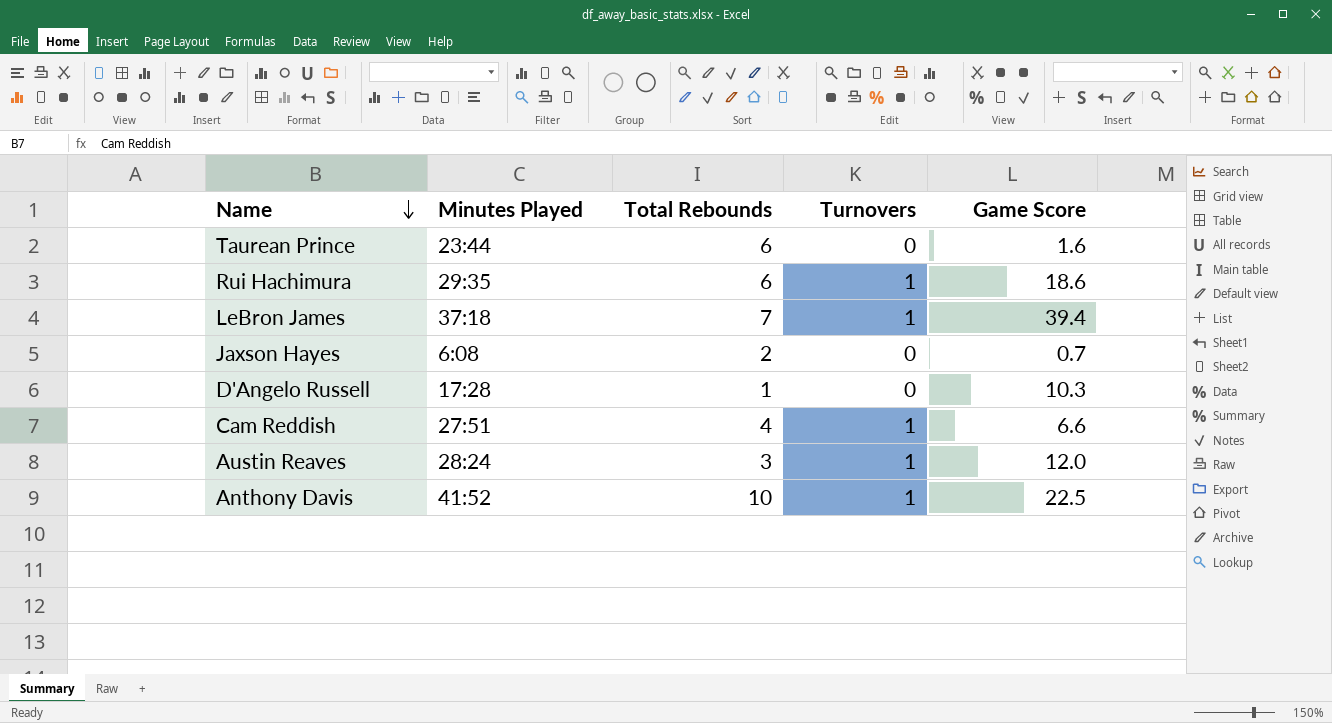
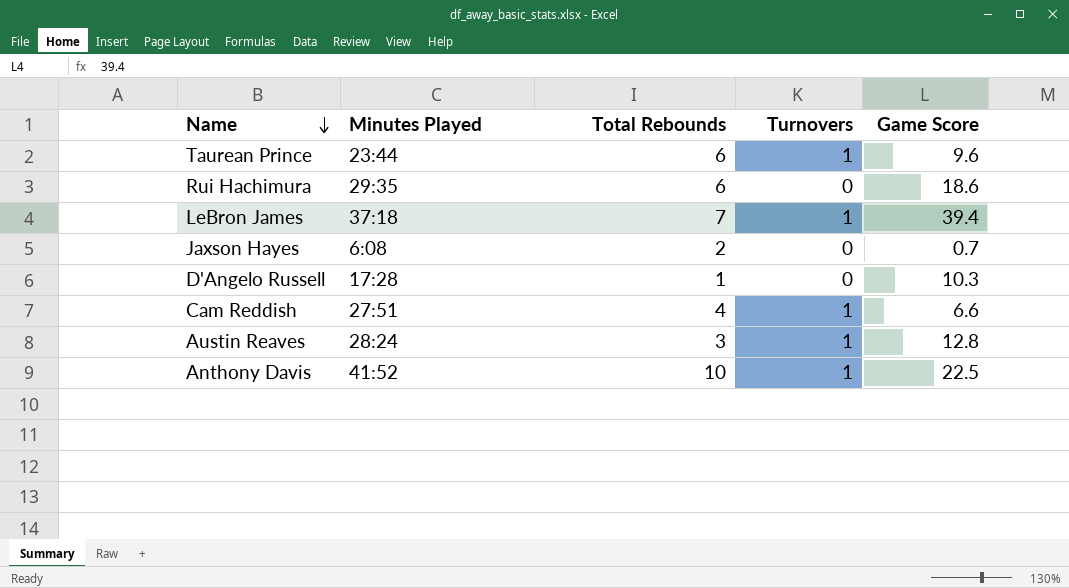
Taurean Prince | Turnovers: 0 -> 1
Taurean Prince | Game Score: 1.6 -> 9.6
Rui Hachimura | Turnovers: 1 -> 0
Austin Reaves | Game Score: 12.0 -> 12.8

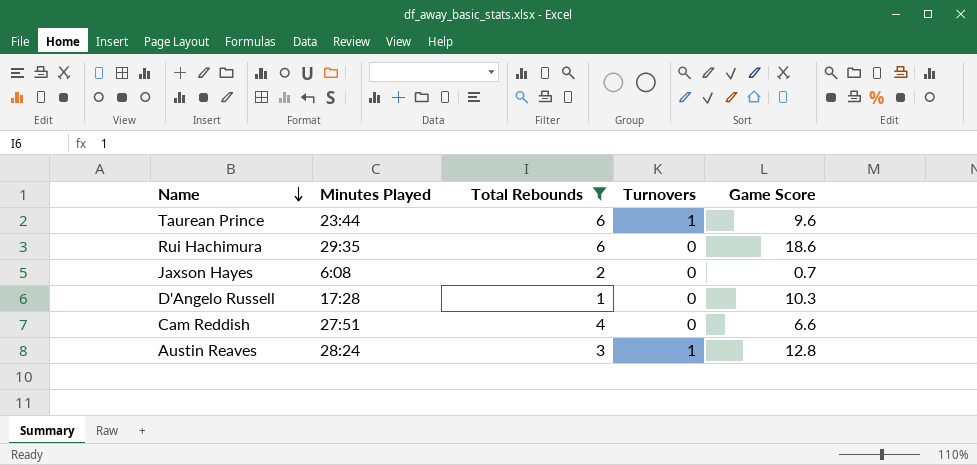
filter: none -> Total Rebounds <= 6
Cam Reddish | Turnovers: 1 -> 0

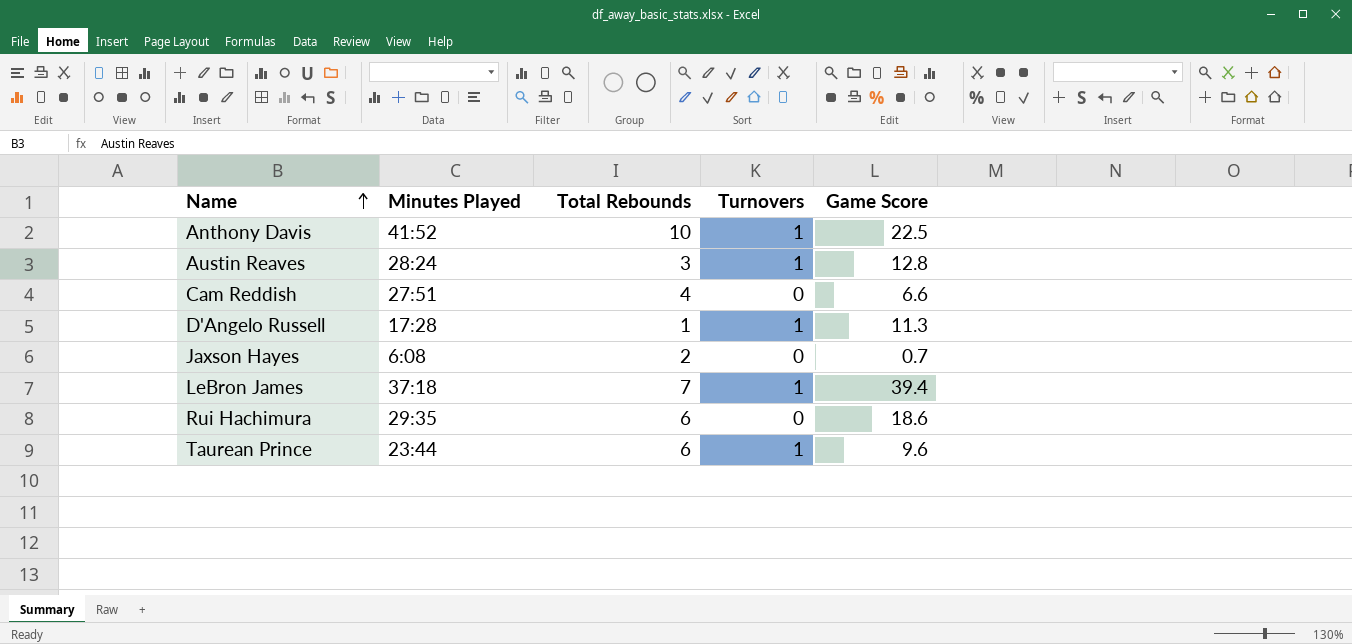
filter: Total Rebounds <= 6 -> none
row order: Name descending -> Name ascending
D'Angelo Russell | Turnovers: 0 -> 1
D'Angelo Russell | Game Score: 10.3 -> 11.3

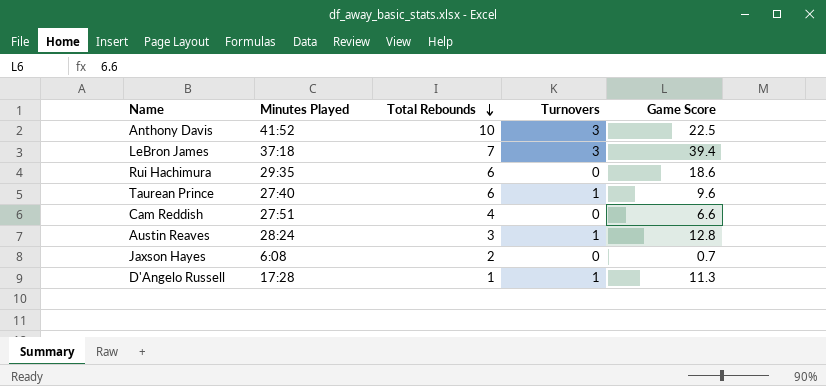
row order: Name ascending -> Total Rebounds descending
Anthony Davis | Turnovers: 1 -> 3
LeBron James | Turnovers: 1 -> 3
Taurean Prince | Minutes Played: 23:44 -> 27:40

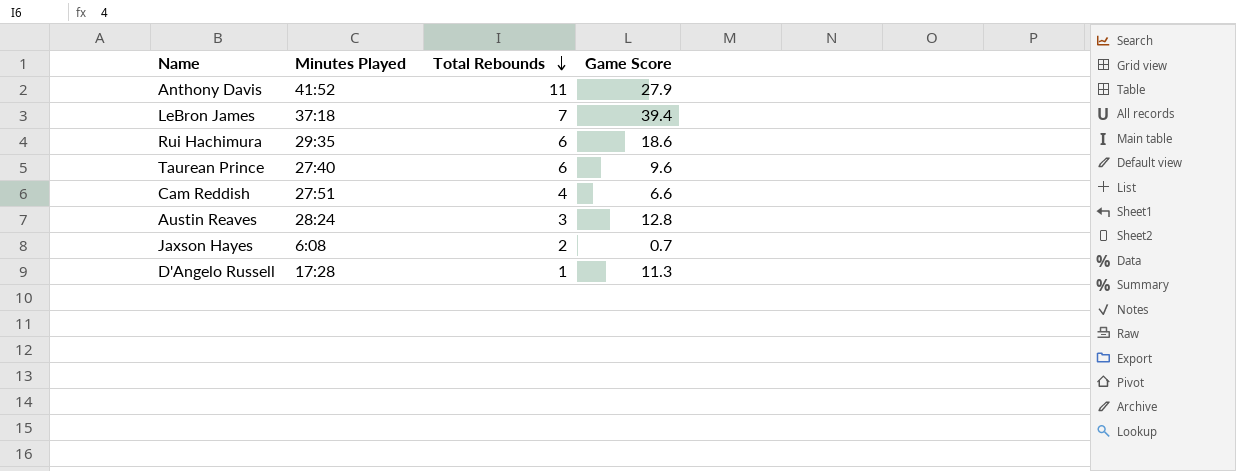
column Turnovers | position: 4 -> none
Anthony Davis | Total Rebounds: 10 -> 11
Anthony Davis | Game Score: 22.5 -> 27.9

